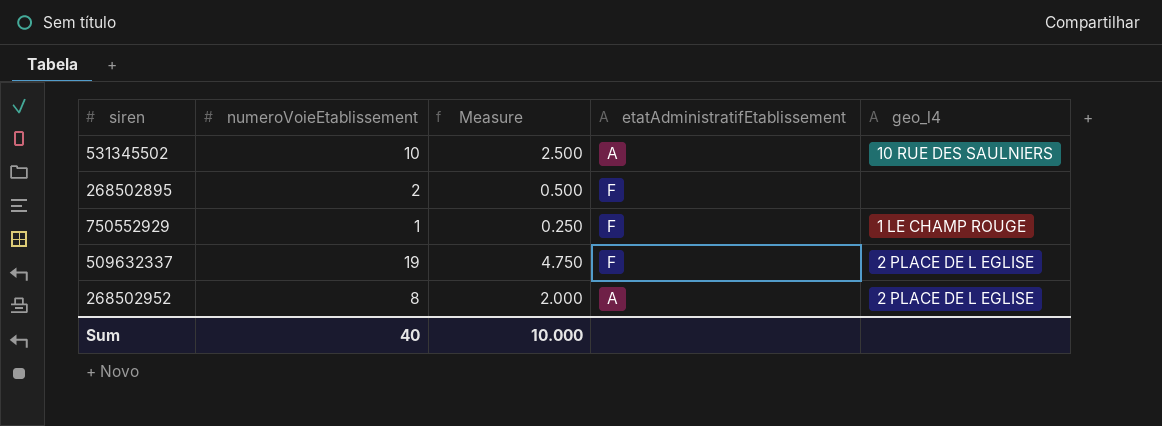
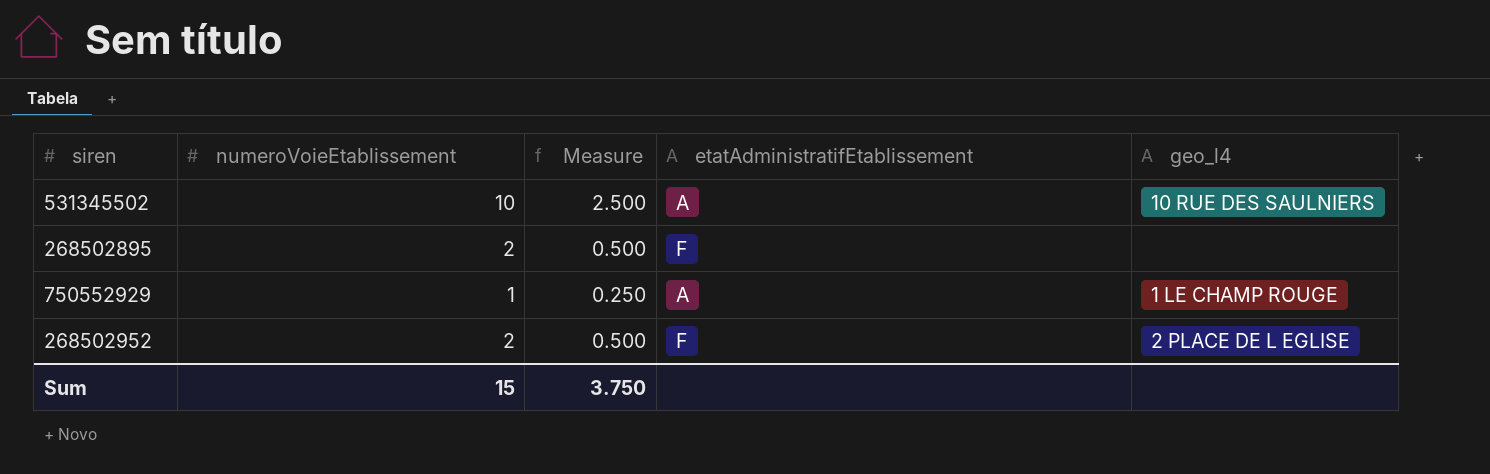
row 509632337: 19 | 4.750 | F | 2 PLACE DE L EGLISE -> none
750552929 | etatAdministratifEtablissement: F -> A
268502952 | numeroVoieEtablissement: 8 -> 2
268502952 | Measure: 2.000 -> 0.500
268502952 | etatAdministratifEtablissement: A -> F
Sum | numeroVoieEtablissement: 40 -> 15
Sum | Measure: 10.000 -> 3.750

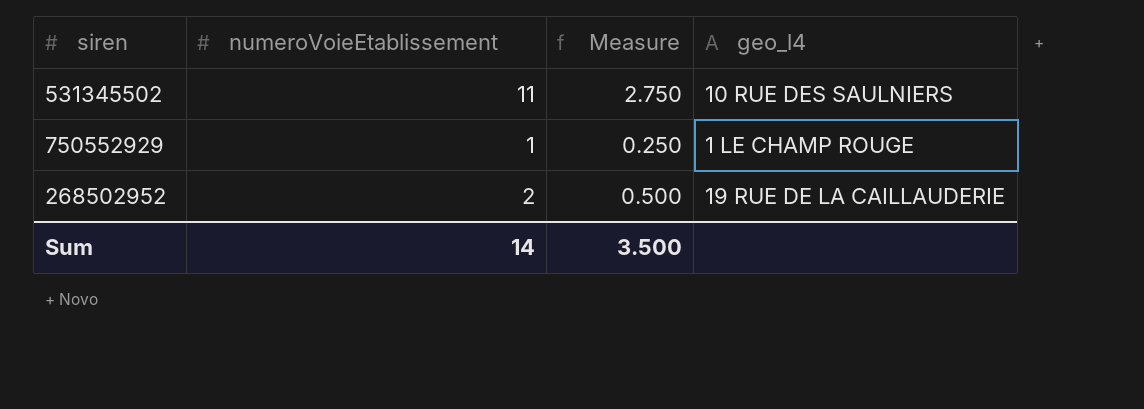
column etatAdministratifEtablissement | position: 4 -> none
row 268502895: 2 | 0.500 | F | none -> none
531345502 | numeroVoieEtablissement: 10 -> 11
531345502 | Measure: 2.500 -> 2.750
268502952 | geo_l4: 2 PLACE DE L EGLISE -> 19 RUE DE LA CAILLAUDERIE
Sum | numeroVoieEtablissement: 15 -> 14
Sum | Measure: 3.750 -> 3.500

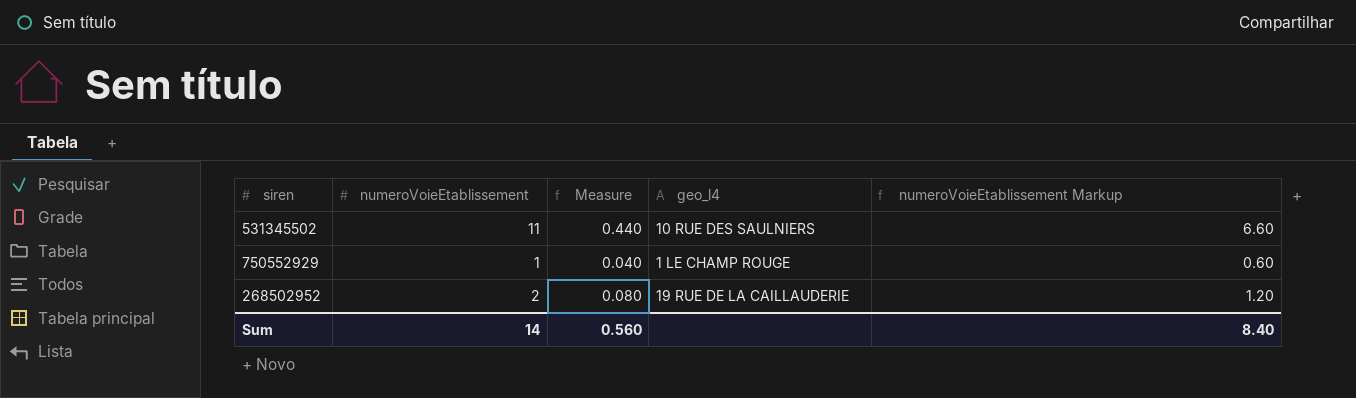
column Measure | formula: [numeroVoieEtablissement] * 0.25 -> [numeroVoieEtablissement] * 0.04
column numeroVoieEtablissement Markup | formula: none -> [numeroVoieEtablissement] * 0.6
Sum | Measure: 3.500 -> 0.560

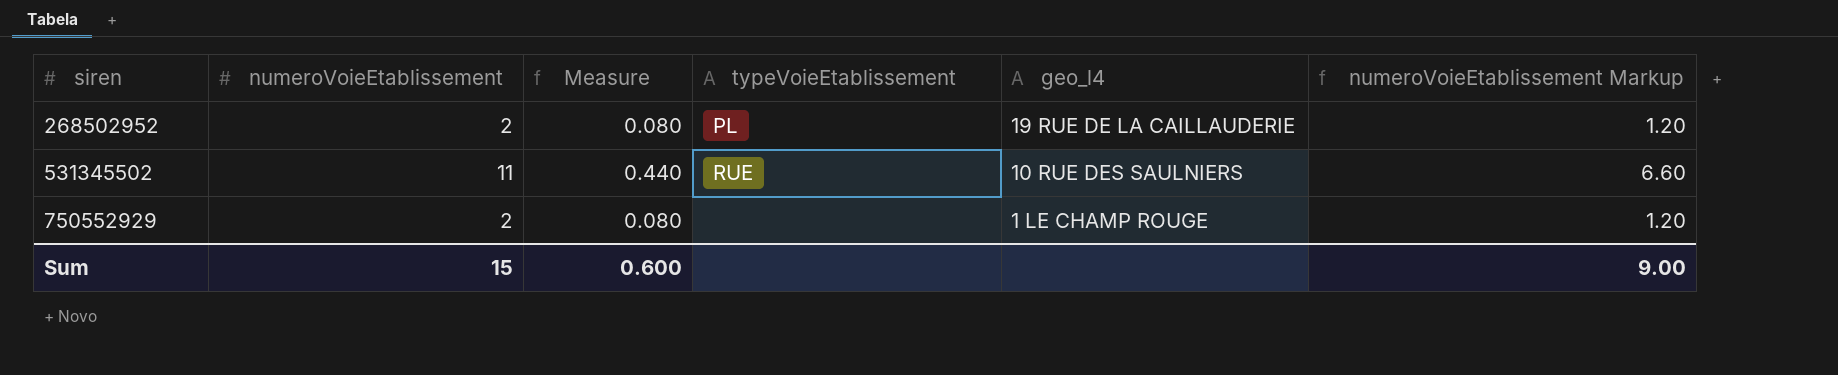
row order: none -> siren ascending
column typeVoieEtablissement | position: none -> 4
750552929 | numeroVoieEtablissement: 1 -> 2
750552929 | Measure: 0.040 -> 0.080
750552929 | numeroVoieEtablissement Markup: 0.60 -> 1.20
Sum | numeroVoieEtablissement: 14 -> 15
Sum | Measure: 0.560 -> 0.600
Sum | numeroVoieEtablissement Markup: 8.40 -> 9.00

